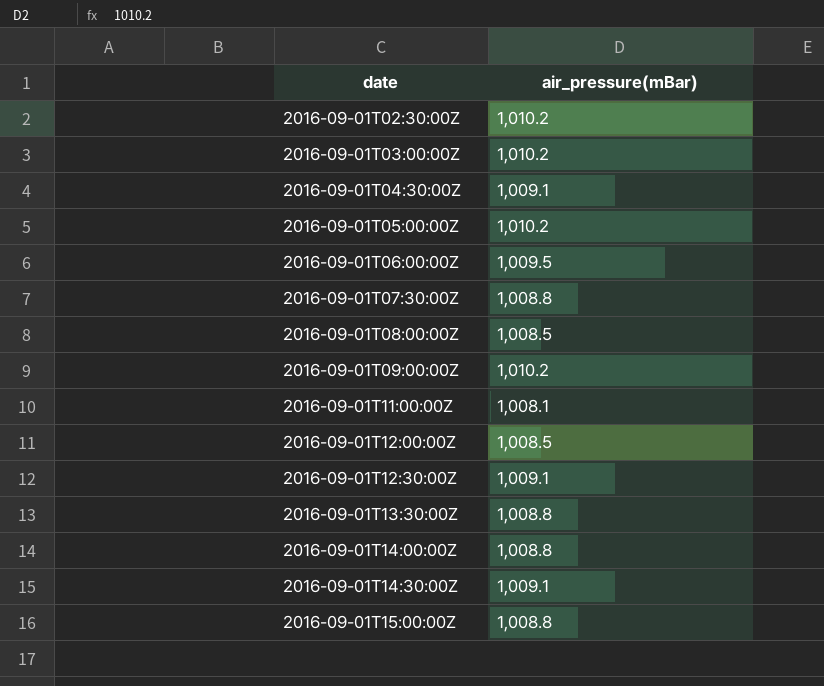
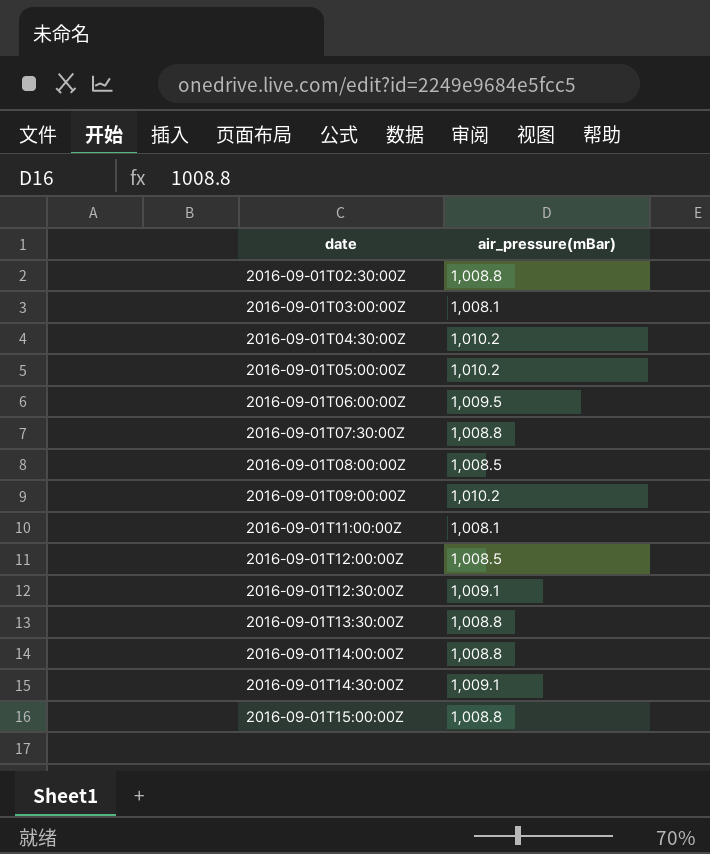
2016-09-01T02:30:00Z | air_pressure(mBar): 1,010.2 -> 1,008.8
2016-09-01T03:00:00Z | air_pressure(mBar): 1,010.2 -> 1,008.1
2016-09-01T04:30:00Z | air_pressure(mBar): 1,009.1 -> 1,010.2

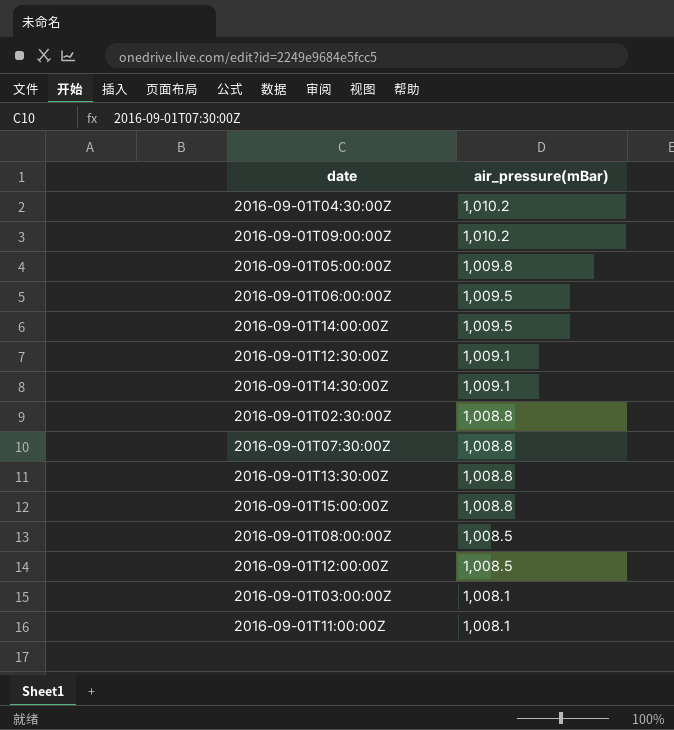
row order: date ascending -> air_pressure(mBar) descending
2016-09-01T05:00:00Z | air_pressure(mBar): 1,010.2 -> 1,009.8
2016-09-01T14:00:00Z | air_pressure(mBar): 1,008.8 -> 1,009.5

